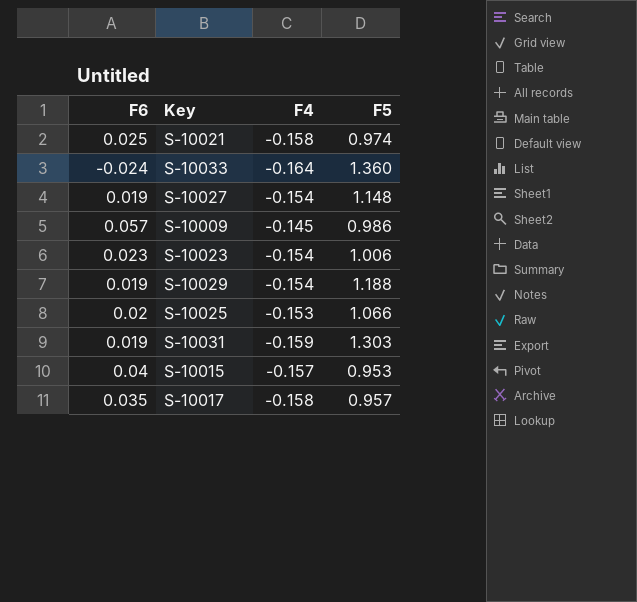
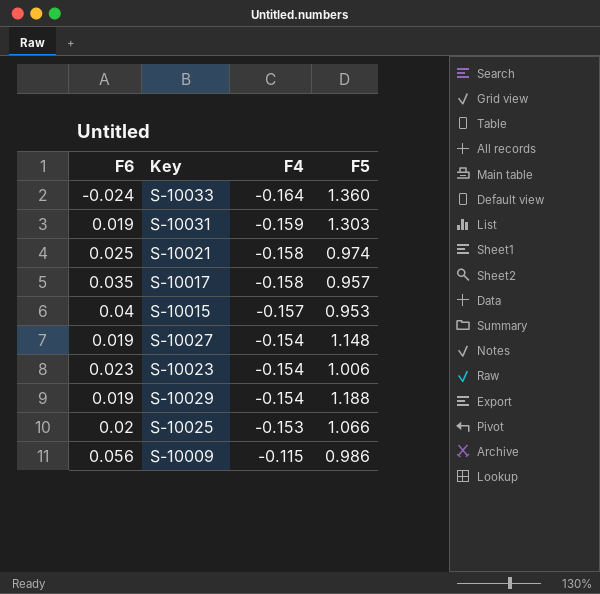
row order: none -> F4 ascending
S-10009 | F6: 0.057 -> 0.056
S-10009 | F4: -0.145 -> -0.115

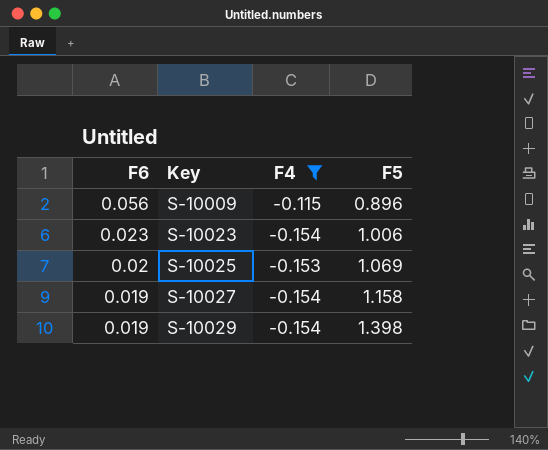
filter: none -> F4 >= -0.154
row order: F4 ascending -> F6 descending
S-10009 | F5: 0.986 -> 0.896
S-10025 | F5: 1.066 -> 1.069
S-10027 | F5: 1.148 -> 1.158
S-10029 | F5: 1.188 -> 1.398

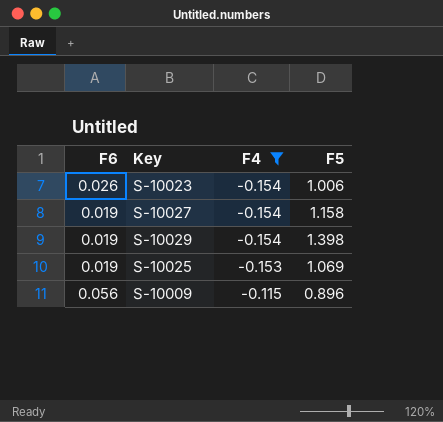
row order: F6 descending -> F4 ascending
S-10023 | F6: 0.023 -> 0.026
S-10025 | F6: 0.02 -> 0.019

